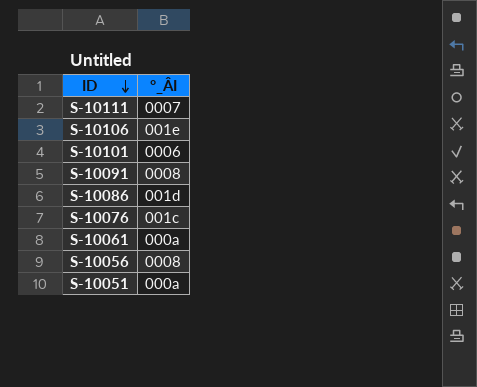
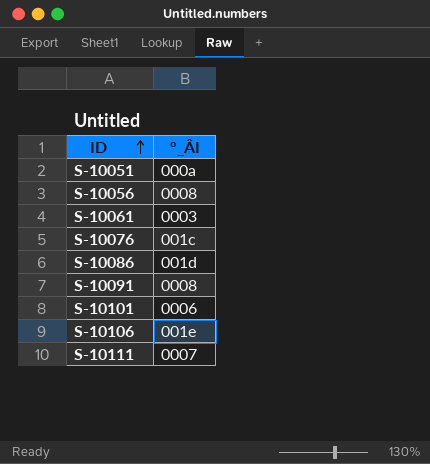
row order: ID descending -> ID ascending
S-10061 | °_ÂI: 000a -> 0003

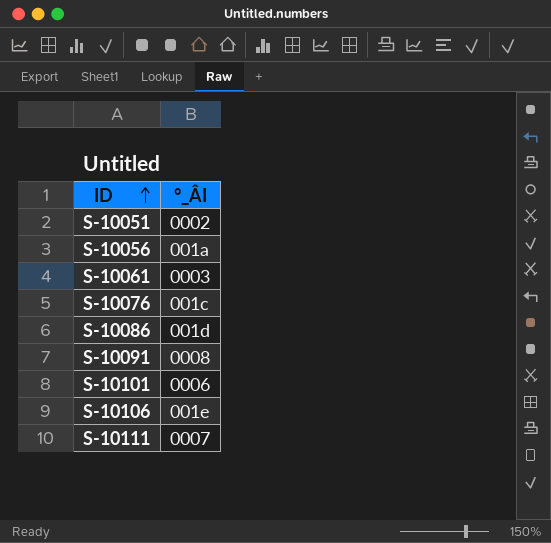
S-10051 | °_ÂI: 000a -> 0002
S-10056 | °_ÂI: 0008 -> 001a

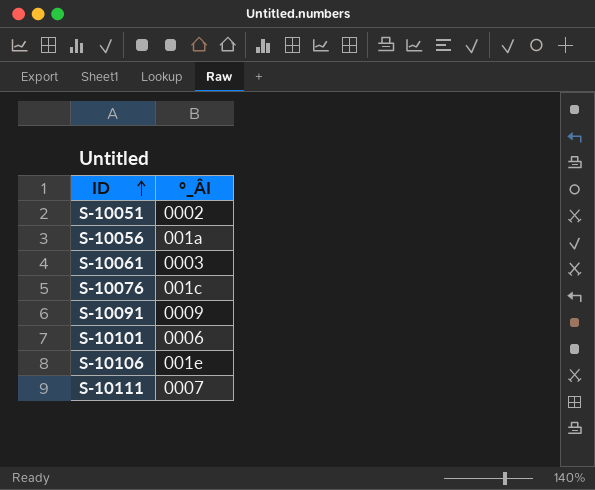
row S-10086: 001d -> none
S-10091 | °_ÂI: 0008 -> 0009

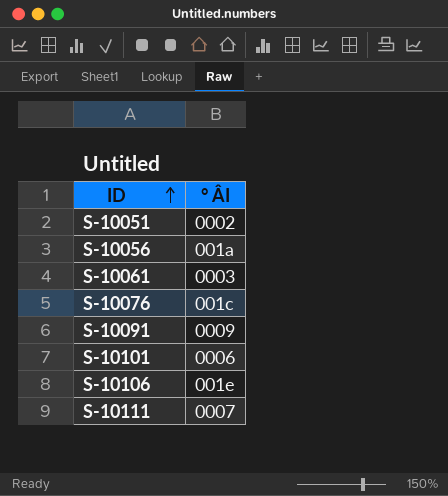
column name: °_ÂI -> ° ÂI

